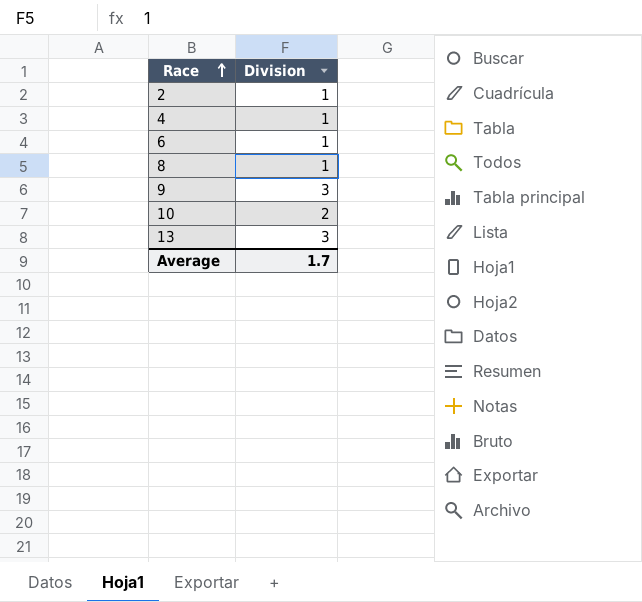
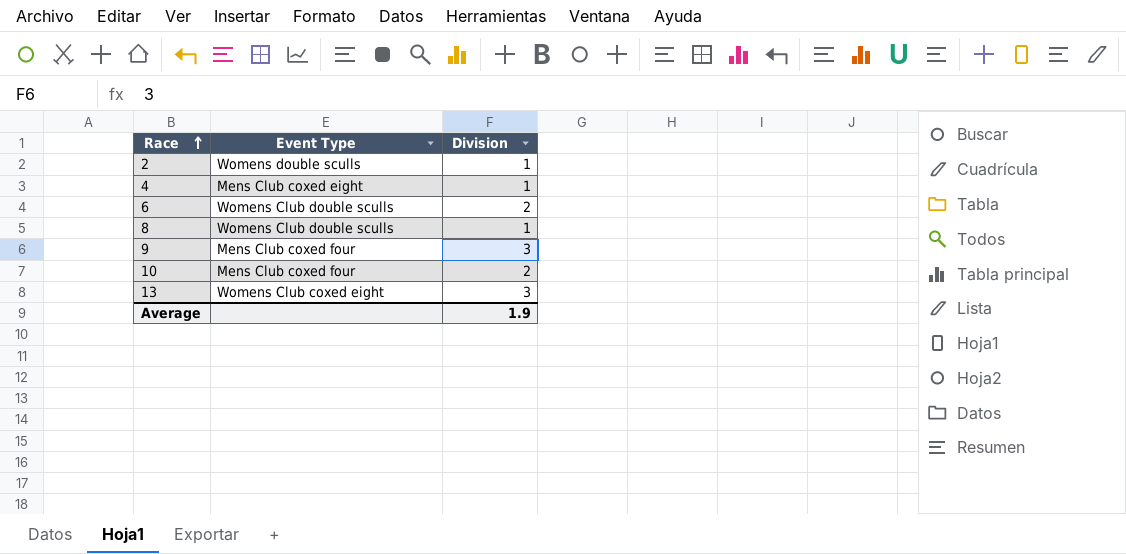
column Event Type | position: none -> 2
6 | Division: 1 -> 2
Average | Division: 1.7 -> 1.9

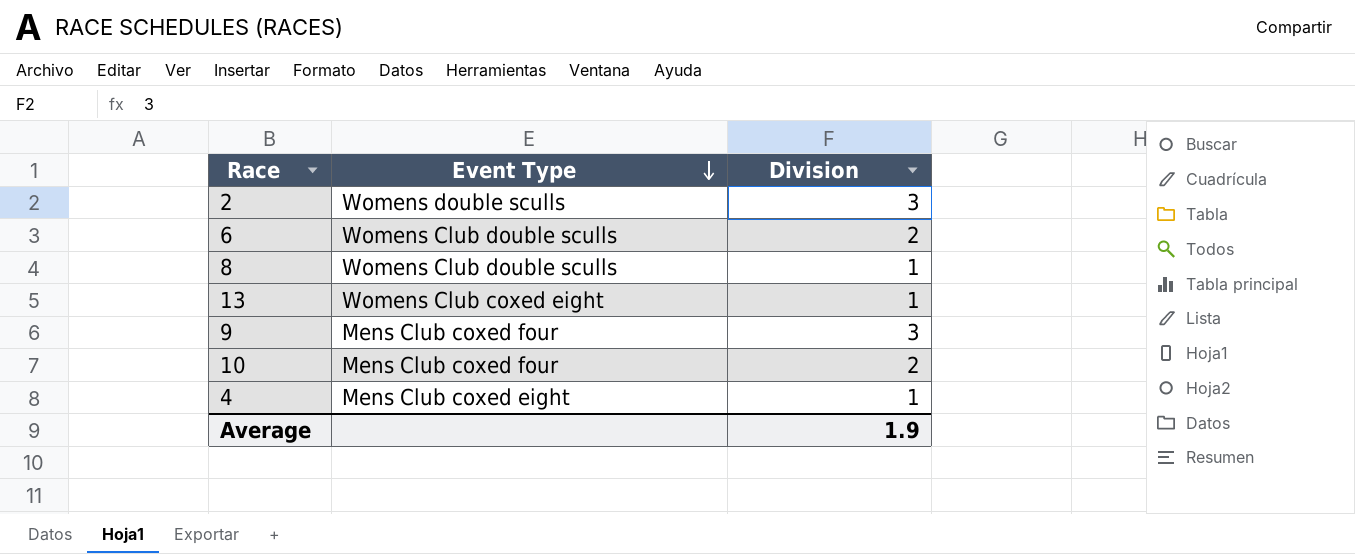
row order: Race ascending -> Event Type descending
2 | Division: 1 -> 3
13 | Division: 3 -> 1

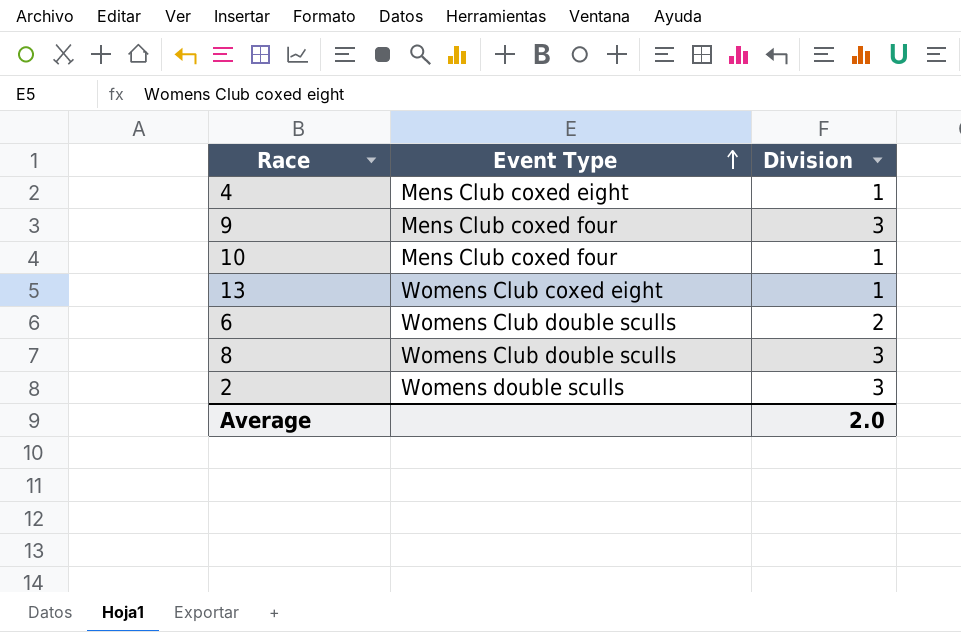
row order: Event Type descending -> Event Type ascending
10 | Division: 2 -> 1
8 | Division: 1 -> 3
Average | Division: 1.9 -> 2.0

